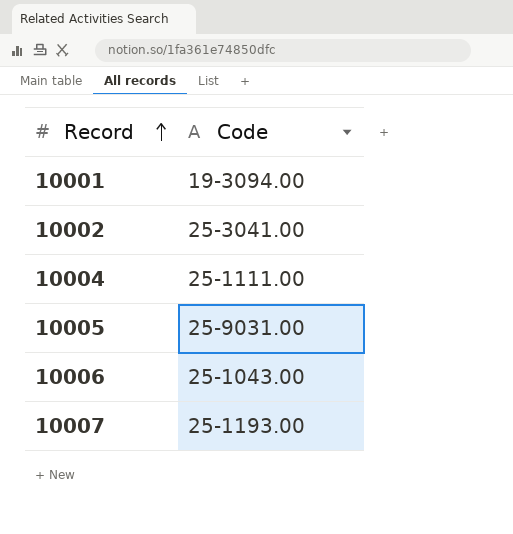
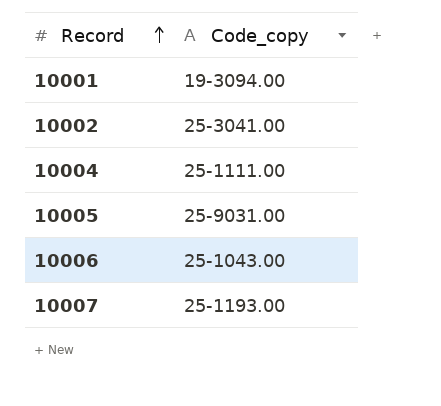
column name: Code -> Code_copy

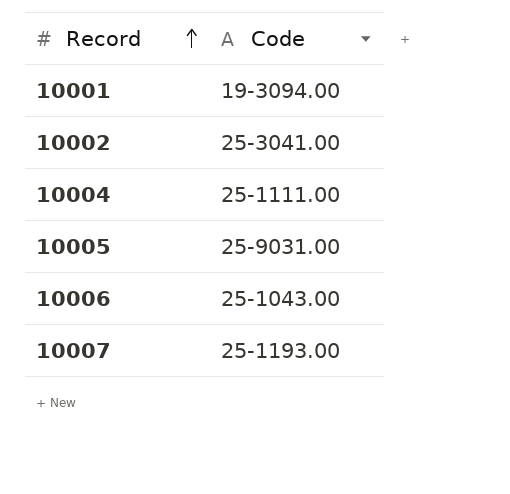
column name: Code_copy -> Code

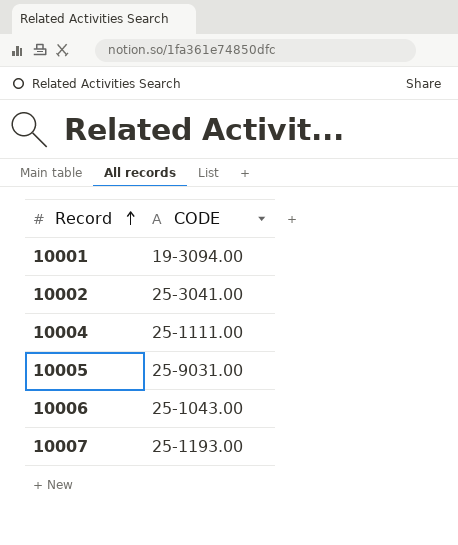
column name: Code -> CODE

